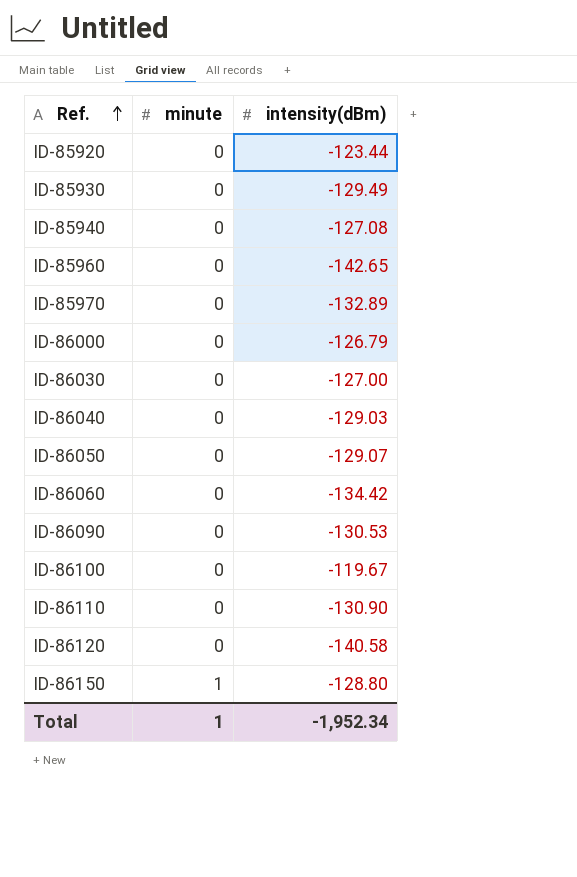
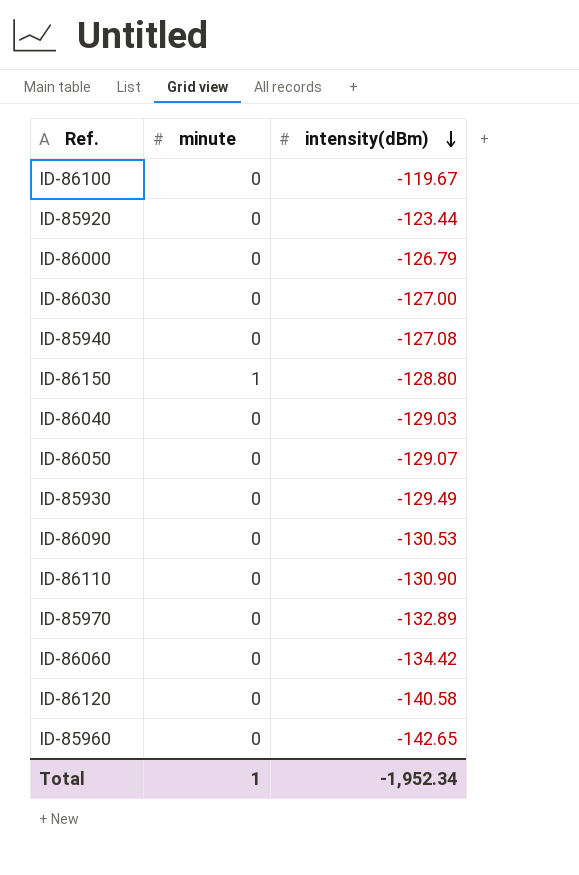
row order: Ref. ascending -> intensity(dBm) descending

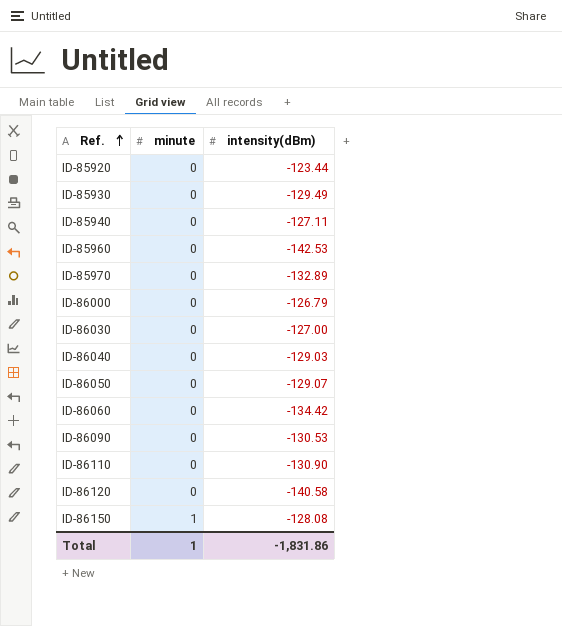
row order: intensity(dBm) descending -> Ref. ascending
row ID-86100: 0 | -119.67 -> none
ID-85940 | intensity(dBm): -127.08 -> -127.11
ID-85960 | intensity(dBm): -142.65 -> -142.53
ID-86150 | intensity(dBm): -128.80 -> -128.08
Total | intensity(dBm): -1,952.34 -> -1,831.86

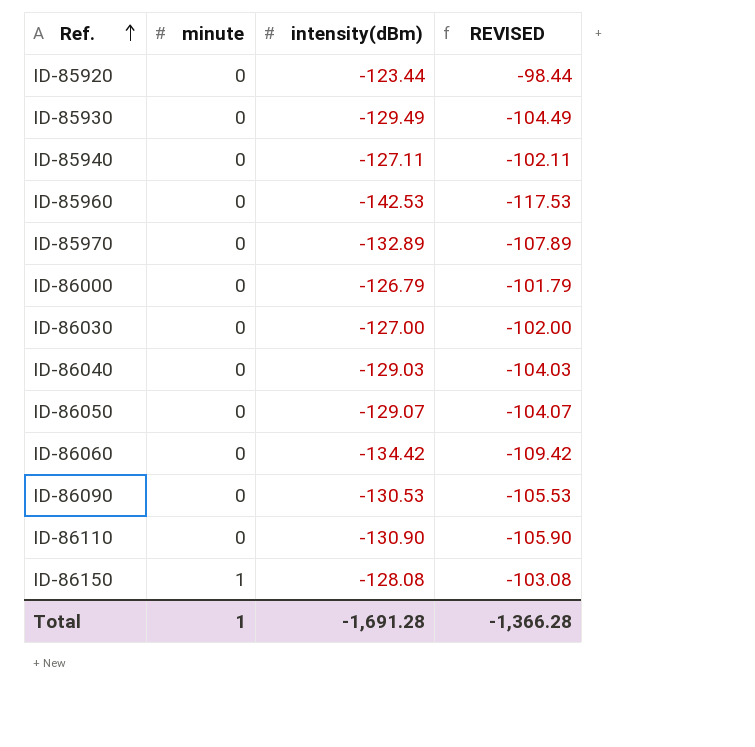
column REVISED | formula: none -> [intensity(dBm)] + 25
row ID-86120: 0 | -140.58 -> none
Total | intensity(dBm): -1,831.86 -> -1,691.28

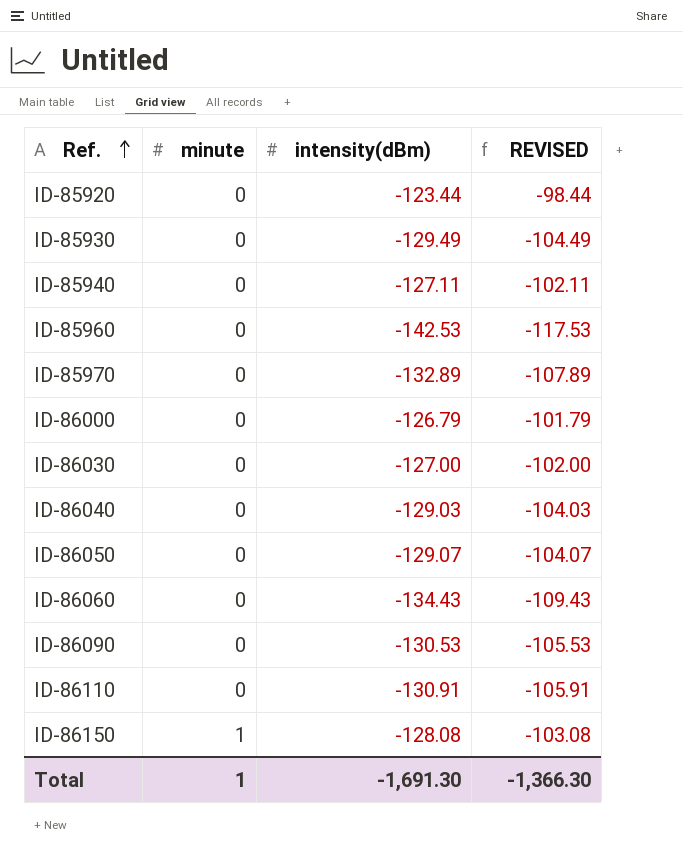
ID-86060 | intensity(dBm): -134.42 -> -134.43
ID-86060 | REVISED: -109.42 -> -109.43
ID-86110 | intensity(dBm): -130.90 -> -130.91
ID-86110 | REVISED: -105.90 -> -105.91
Total | intensity(dBm): -1,691.28 -> -1,691.30
Total | REVISED: -1,366.28 -> -1,366.30

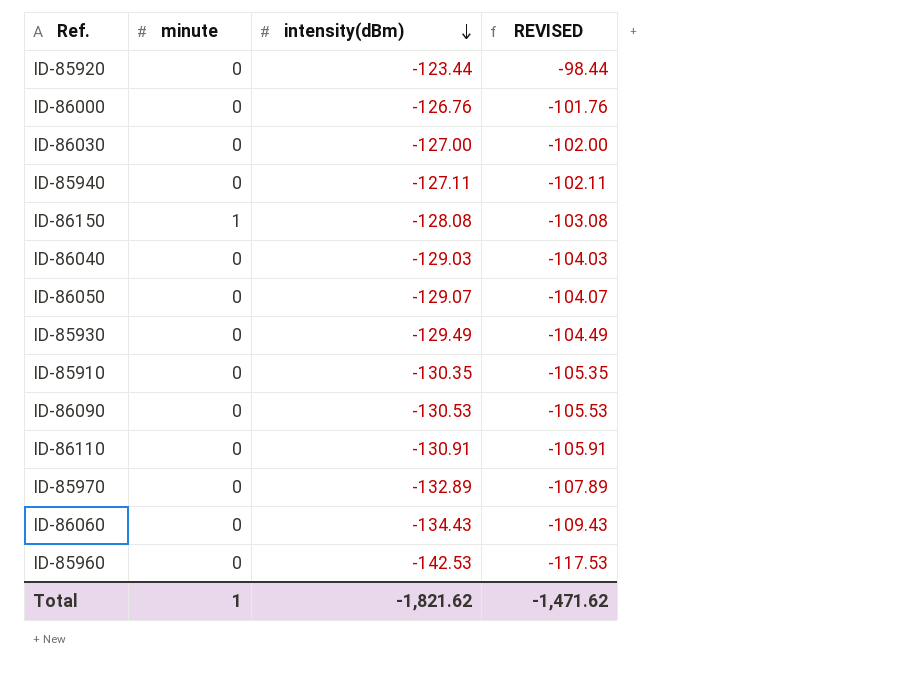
row order: Ref. ascending -> intensity(dBm) descending
ID-86000 | intensity(dBm): -126.79 -> -126.76
ID-86000 | REVISED: -101.79 -> -101.76
row ID-85910: none -> 0 | -130.35 | -105.35
Total | intensity(dBm): -1,691.30 -> -1,821.62
Total | REVISED: -1,366.30 -> -1,471.62

